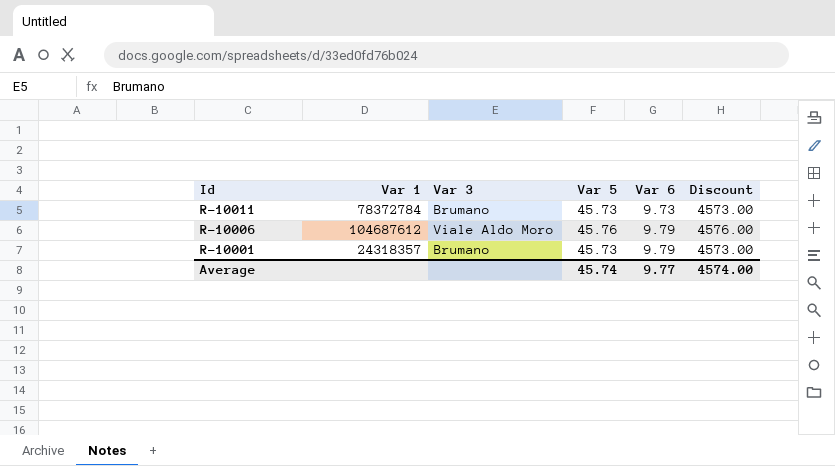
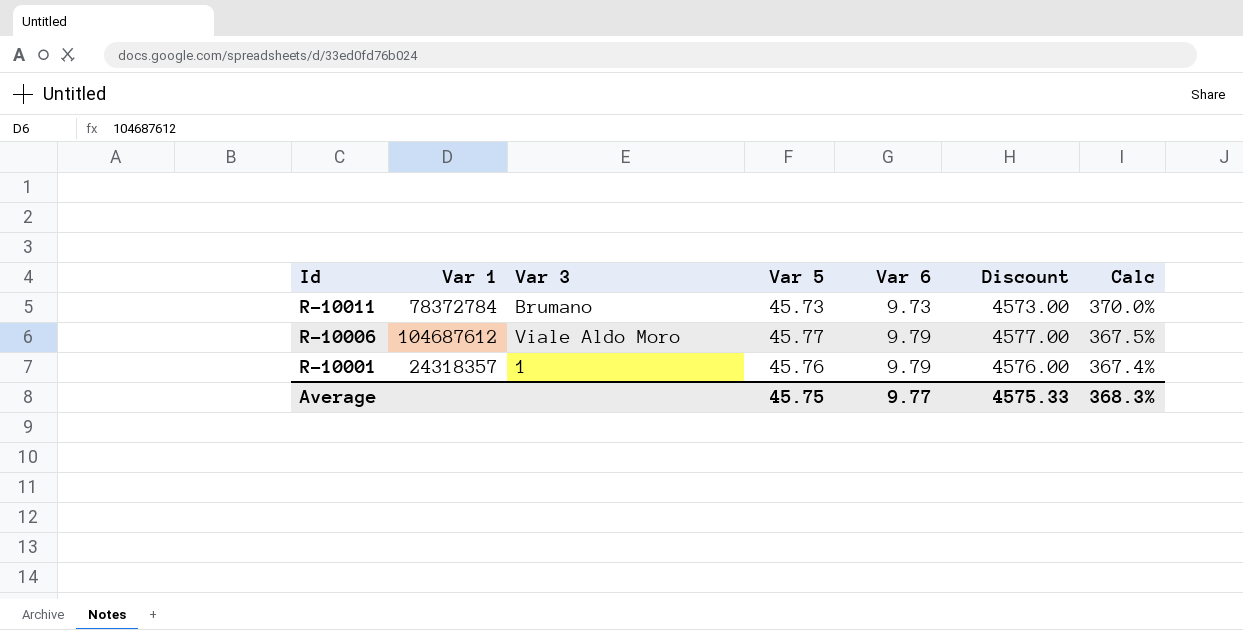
column Calc | formula: none -> ([Var 5] - [Var 6]) / [Var 6]
R-10006 | Var 5: 45.76 -> 45.77
R-10006 | Discount: 4576.00 -> 4577.00
R-10001 | Var 3: Brumano -> 1
R-10001 | Var 5: 45.73 -> 45.76
R-10001 | Discount: 4573.00 -> 4576.00
Average | Var 5: 45.74 -> 45.75
Average | Discount: 4574.00 -> 4575.33

